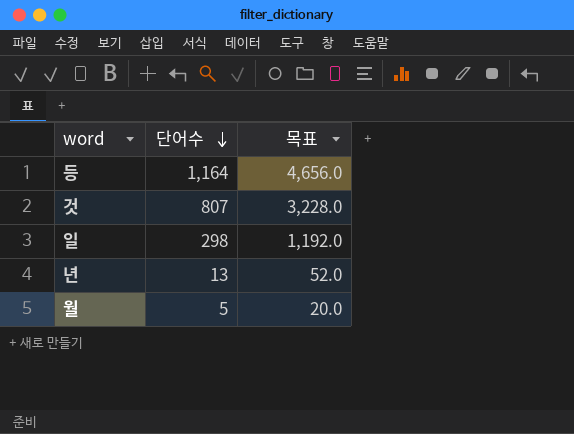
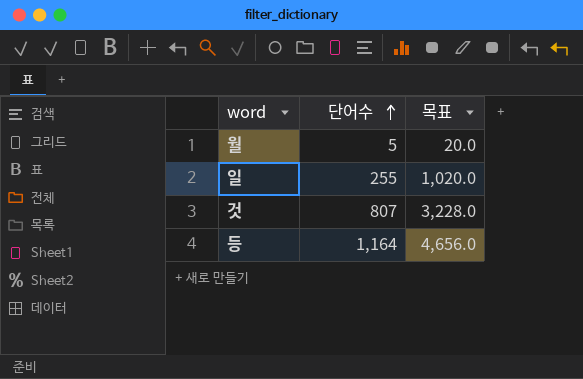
row order: 단어수 descending -> 단어수 ascending
row 년: 13 | 52.0 -> none
일 | 단어수: 298 -> 255
일 | 목표: 1,192.0 -> 1,020.0

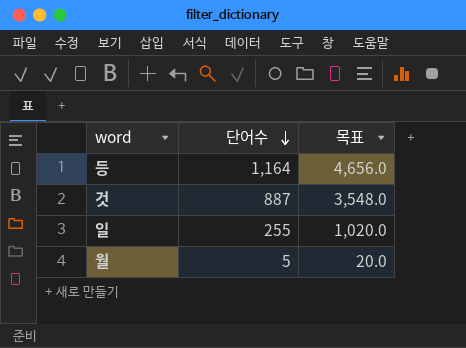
row order: 단어수 ascending -> 단어수 descending
것 | 단어수: 807 -> 887
것 | 목표: 3,228.0 -> 3,548.0

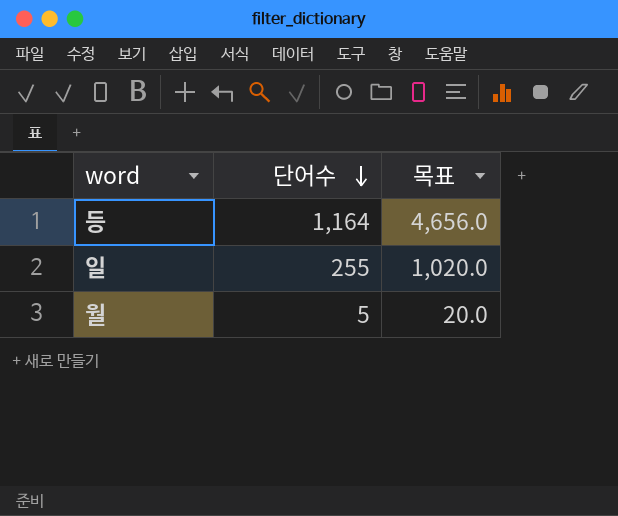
row 것: 887 | 3,548.0 -> none

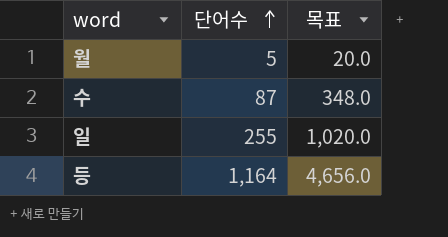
row order: 단어수 descending -> 단어수 ascending
row 수: none -> 87 | 348.0

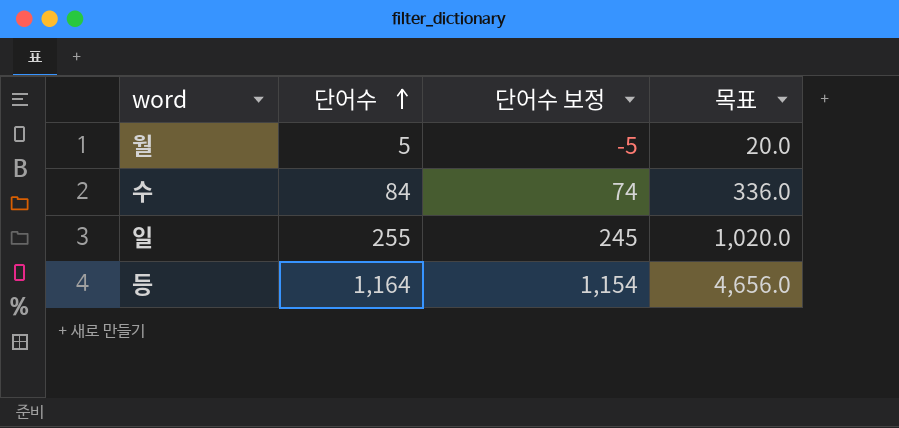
column 단어수 보정 | formula: none -> [단어수] - 10
수 | 단어수: 87 -> 84
수 | 목표: 348.0 -> 336.0

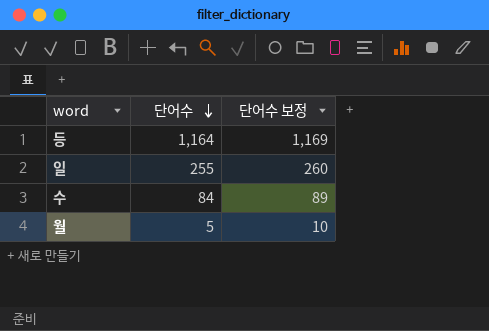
row order: 단어수 ascending -> 단어수 descending
column 목표 | formula: [단어수] * 4 -> none
column 단어수 보정 | formula: [단어수] - 10 -> [단어수] + 5

